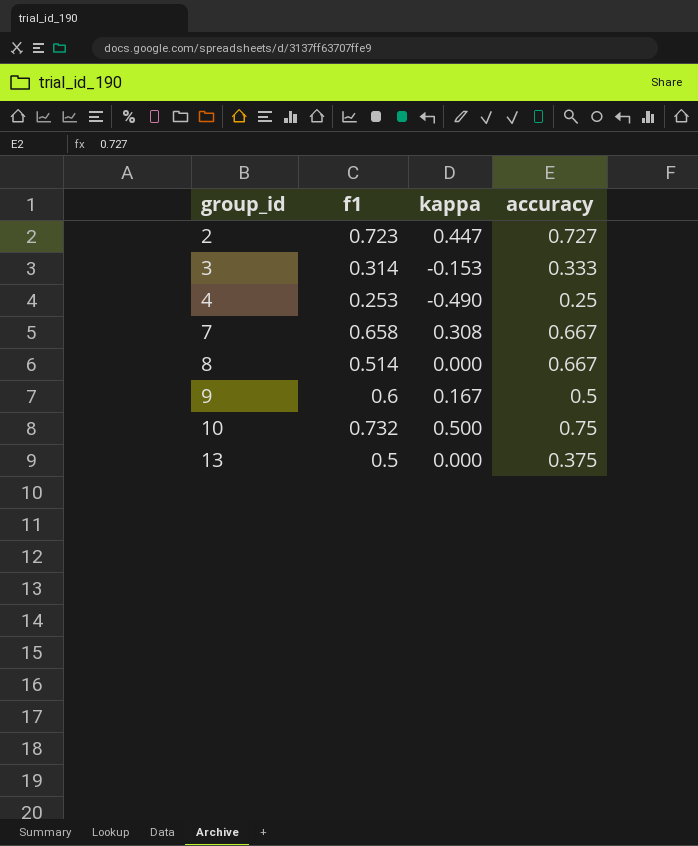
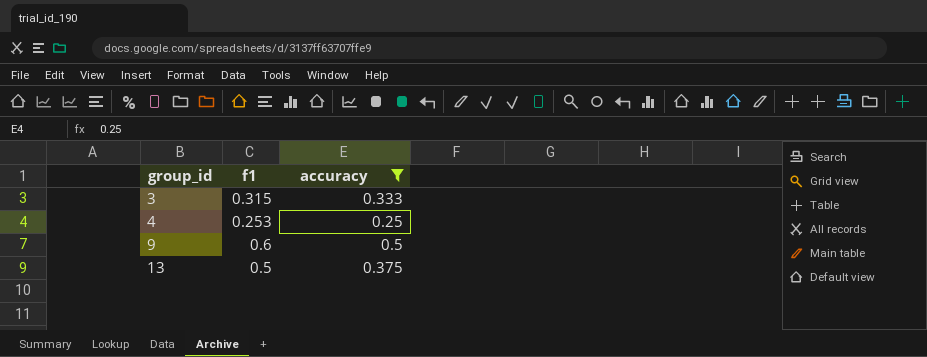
filter: none -> accuracy <= 0.5
column kappa | position: 3 -> none
3 | f1: 0.314 -> 0.315

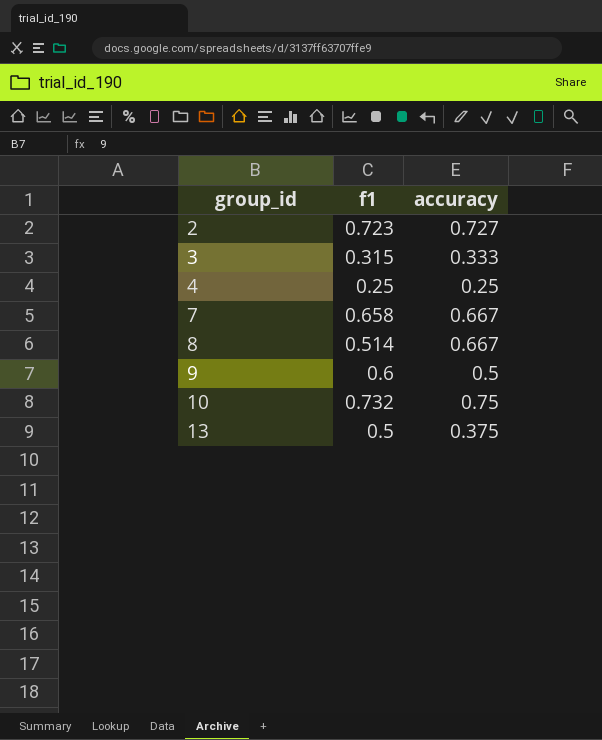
filter: accuracy <= 0.5 -> none
4 | f1: 0.253 -> 0.25

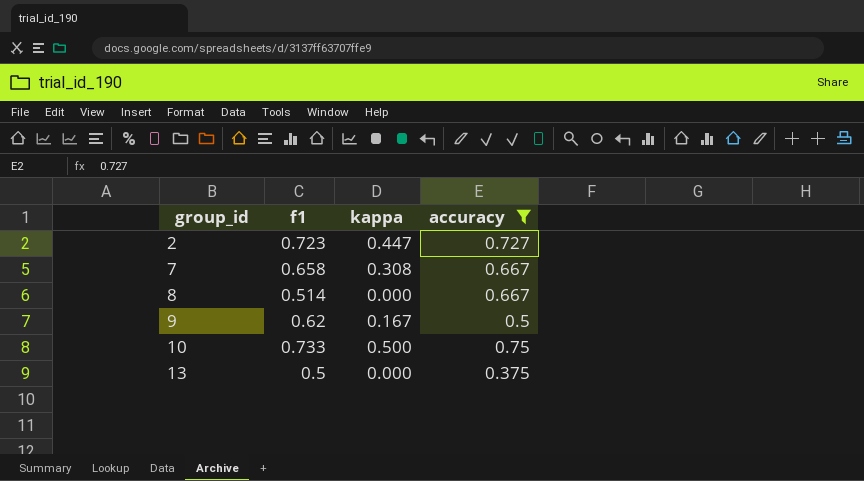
filter: none -> accuracy >= 0.375
column kappa | position: none -> 3
9 | f1: 0.6 -> 0.62
10 | f1: 0.732 -> 0.733

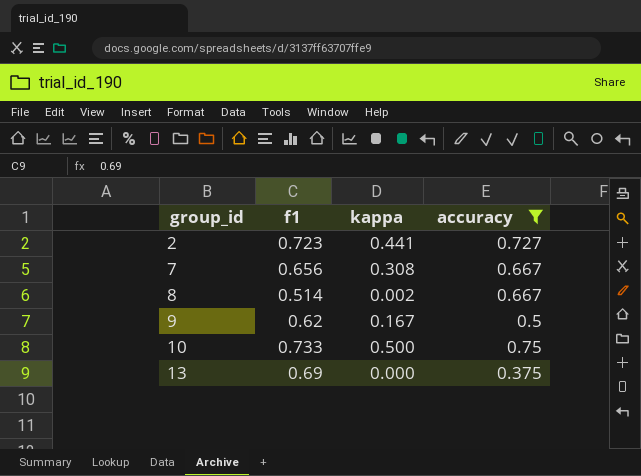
2 | kappa: 0.447 -> 0.441
7 | f1: 0.658 -> 0.656
8 | kappa: 0.000 -> 0.002
13 | f1: 0.5 -> 0.69

